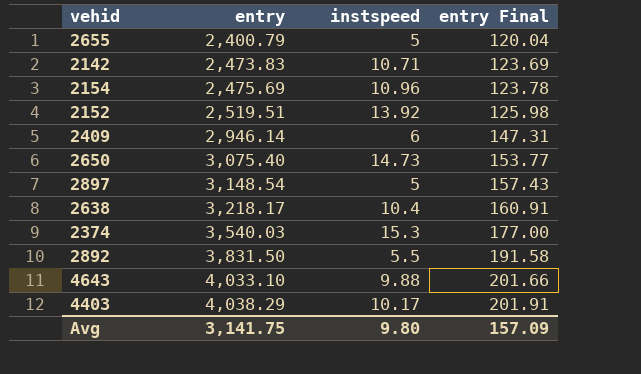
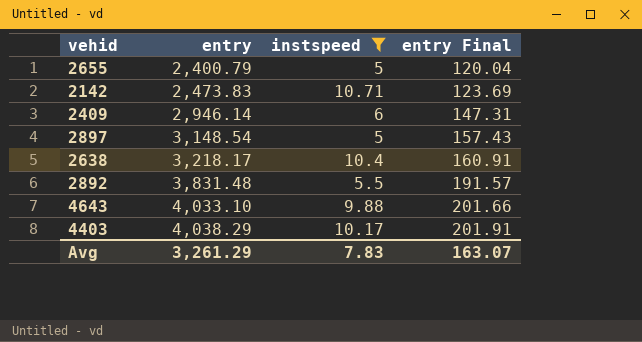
filter: none -> instspeed <= 10.71
2892 | entry: 3,831.50 -> 3,831.48
2892 | entry Final: 191.58 -> 191.57
Avg | entry: 3,141.75 -> 3,261.29
Avg | instspeed: 9.80 -> 7.83
Avg | entry Final: 157.09 -> 163.07

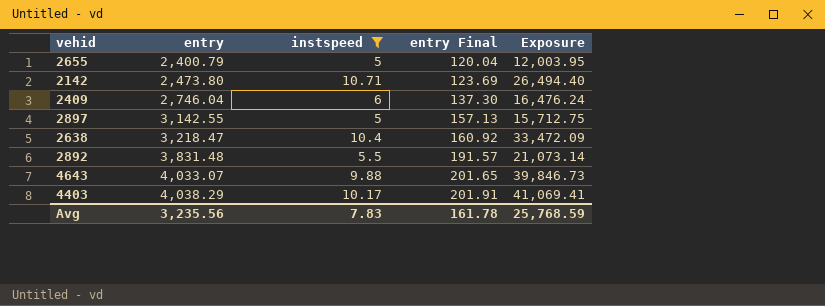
column Exposure | formula: none -> [entry] * [instspeed]
2142 | entry: 2,473.83 -> 2,473.80
2409 | entry: 2,946.14 -> 2,746.04
2409 | entry Final: 147.31 -> 137.30
2897 | entry: 3,148.54 -> 3,142.55
2897 | entry Final: 157.43 -> 157.13
2638 | entry: 3,218.17 -> 3,218.47
2638 | entry Final: 160.91 -> 160.92
4643 | entry: 4,033.10 -> 4,033.07
4643 | entry Final: 201.66 -> 201.65
Avg | entry: 3,261.29 -> 3,235.56
Avg | entry Final: 163.07 -> 161.78

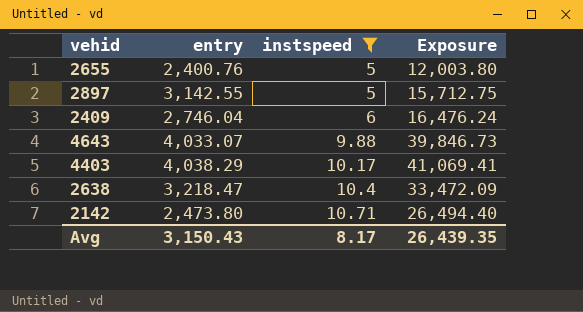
row order: entry ascending -> instspeed ascending
column entry Final | formula: [entry] * 0.05 -> none
row 2892: 3,831.48 | 5.5 | 191.57 | 21,073.14 -> none
2655 | entry: 2,400.79 -> 2,400.76
2655 | Exposure: 12,003.95 -> 12,003.80
Avg | entry: 3,235.56 -> 3,150.43
Avg | instspeed: 7.83 -> 8.17
Avg | Exposure: 25,768.59 -> 26,439.35

